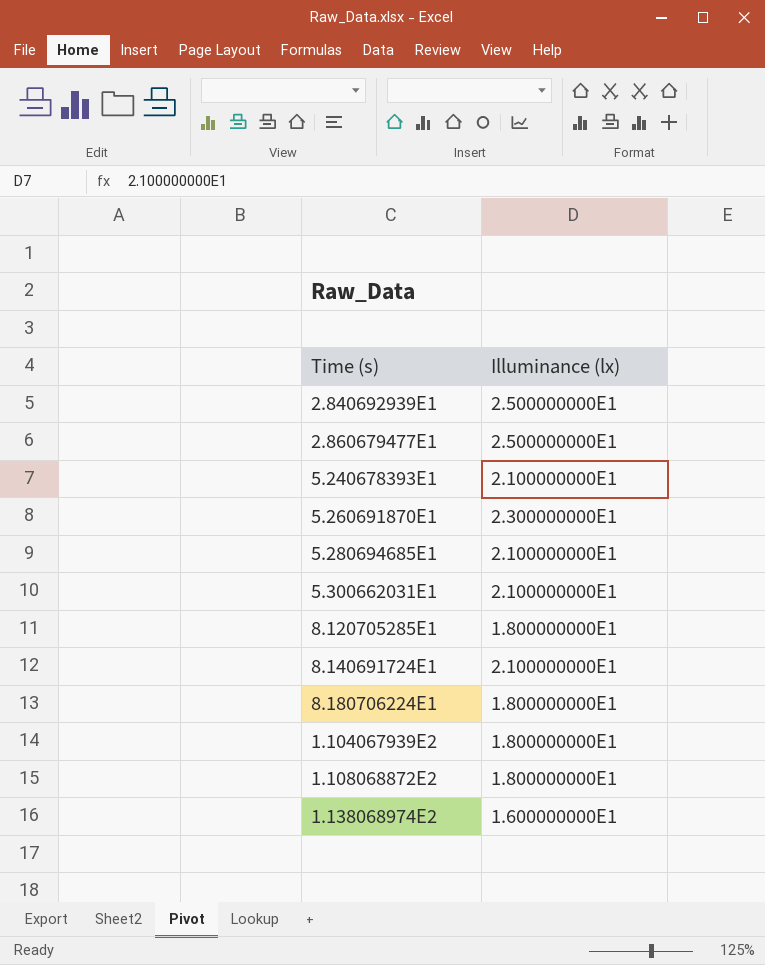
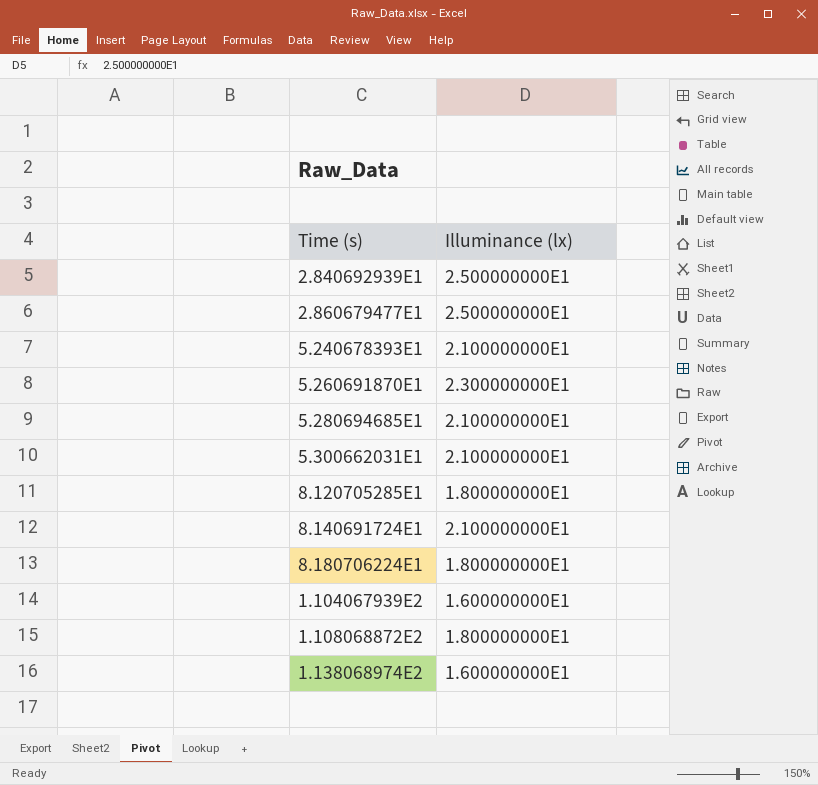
1.104067939E2 | Illuminance (lx): 1.800000000E1 -> 1.600000000E1

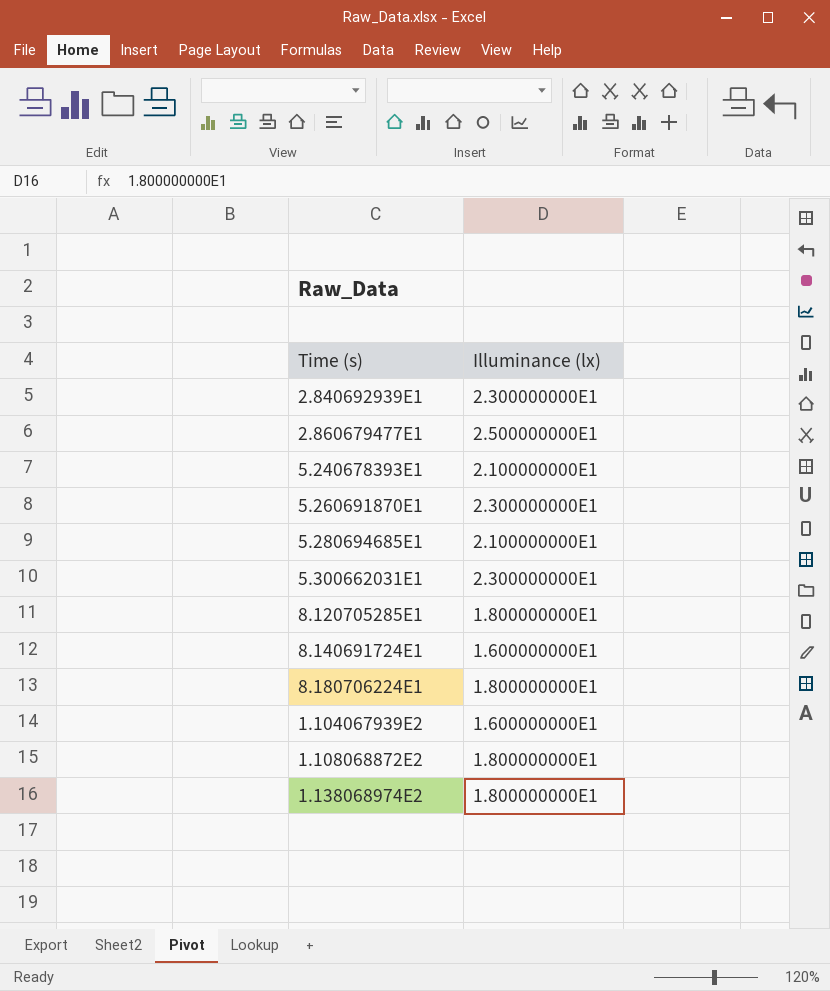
2.840692939E1 | Illuminance (lx): 2.500000000E1 -> 2.300000000E1
5.300662031E1 | Illuminance (lx): 2.100000000E1 -> 2.300000000E1
8.140691724E1 | Illuminance (lx): 2.100000000E1 -> 1.600000000E1
1.138068974E2 | Illuminance (lx): 1.600000000E1 -> 1.800000000E1

